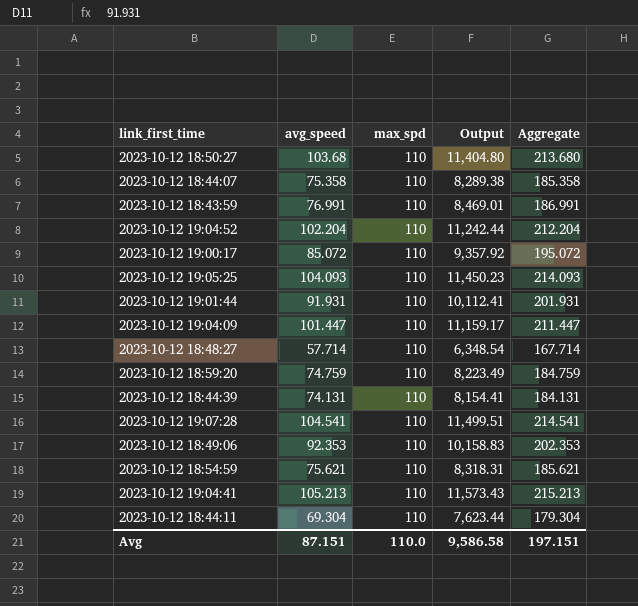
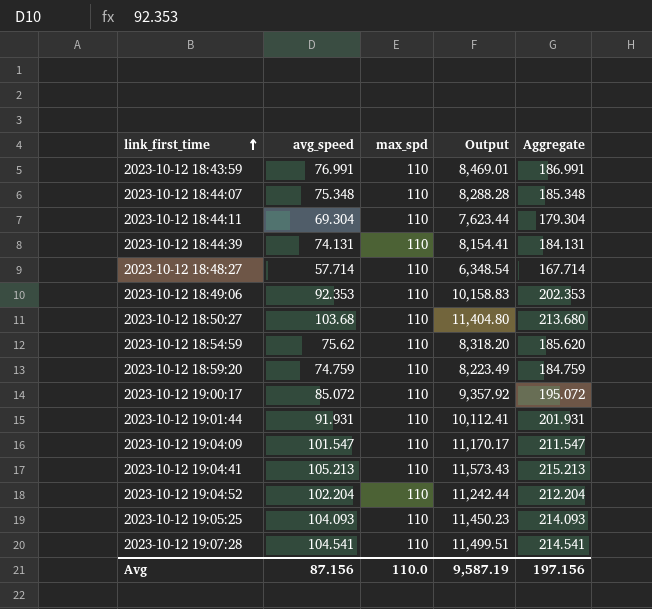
row order: none -> link_first_time ascending
2023-10-12 18:44:07 | avg_speed: 75.358 -> 75.348
2023-10-12 18:44:07 | Output: 8,289.38 -> 8,288.28
2023-10-12 18:44:07 | Aggregate: 185.358 -> 185.348
2023-10-12 18:54:59 | avg_speed: 75.621 -> 75.62
2023-10-12 18:54:59 | Output: 8,318.31 -> 8,318.20
2023-10-12 18:54:59 | Aggregate: 185.621 -> 185.620
2023-10-12 19:04:09 | avg_speed: 101.447 -> 101.547
2023-10-12 19:04:09 | Output: 11,159.17 -> 11,170.17
2023-10-12 19:04:09 | Aggregate: 211.447 -> 211.547
Avg | avg_speed: 87.151 -> 87.156
Avg | Output: 9,586.58 -> 9,587.19
Avg | Aggregate: 197.151 -> 197.156

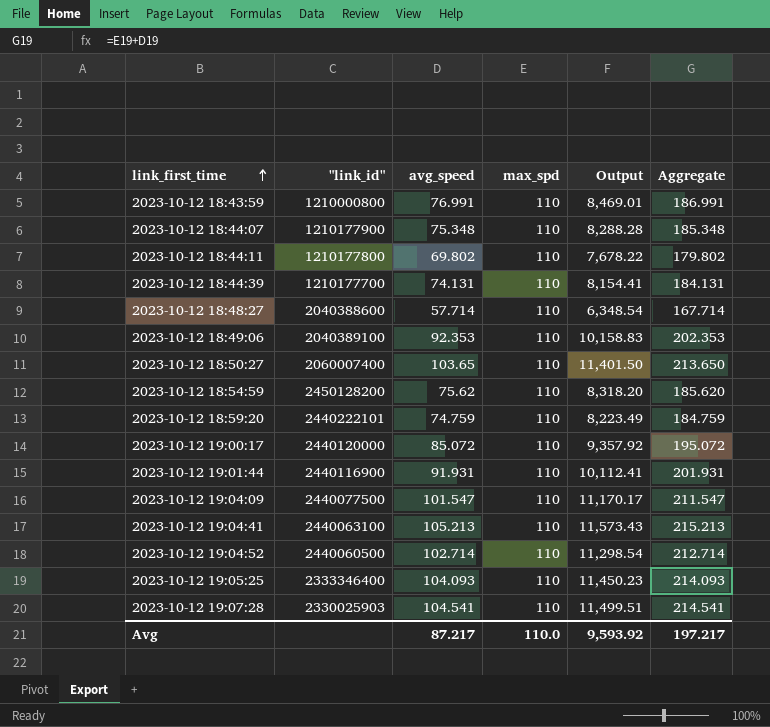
column "link_id" | position: none -> 2
2023-10-12 18:44:11 | avg_speed: 69.304 -> 69.802
2023-10-12 18:44:11 | Output: 7,623.44 -> 7,678.22
2023-10-12 18:44:11 | Aggregate: 179.304 -> 179.802
2023-10-12 18:50:27 | avg_speed: 103.68 -> 103.65
2023-10-12 18:50:27 | Output: 11,404.80 -> 11,401.50
2023-10-12 18:50:27 | Aggregate: 213.680 -> 213.650
2023-10-12 19:04:52 | avg_speed: 102.204 -> 102.714
2023-10-12 19:04:52 | Output: 11,242.44 -> 11,298.54
2023-10-12 19:04:52 | Aggregate: 212.204 -> 212.714
Avg | avg_speed: 87.156 -> 87.217
Avg | Output: 9,587.19 -> 9,593.92
Avg | Aggregate: 197.156 -> 197.217

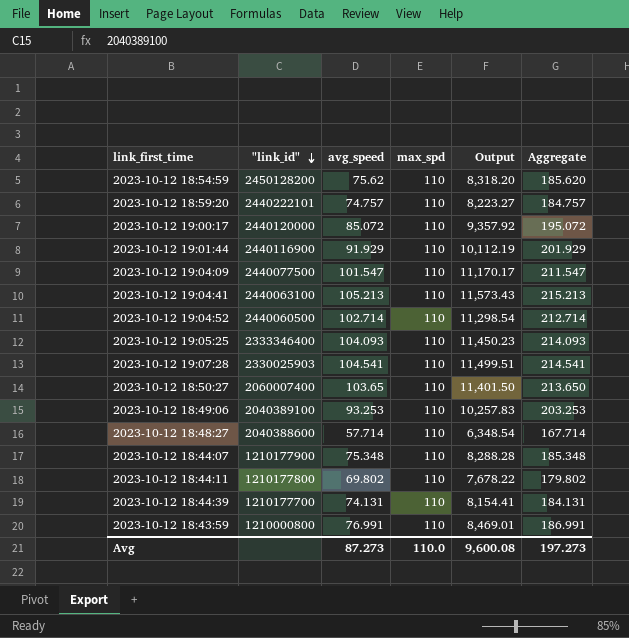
row order: link_first_time ascending -> "link_id" descending
2023-10-12 18:59:20 | avg_speed: 74.759 -> 74.757
2023-10-12 18:59:20 | Output: 8,223.49 -> 8,223.27
2023-10-12 18:59:20 | Aggregate: 184.759 -> 184.757
2023-10-12 19:01:44 | avg_speed: 91.931 -> 91.929
2023-10-12 19:01:44 | Output: 10,112.41 -> 10,112.19
2023-10-12 19:01:44 | Aggregate: 201.931 -> 201.929
2023-10-12 18:49:06 | avg_speed: 92.353 -> 93.253
2023-10-12 18:49:06 | Output: 10,158.83 -> 10,257.83
2023-10-12 18:49:06 | Aggregate: 202.353 -> 203.253
Avg | avg_speed: 87.217 -> 87.273
Avg | Output: 9,593.92 -> 9,600.08
Avg | Aggregate: 197.217 -> 197.273

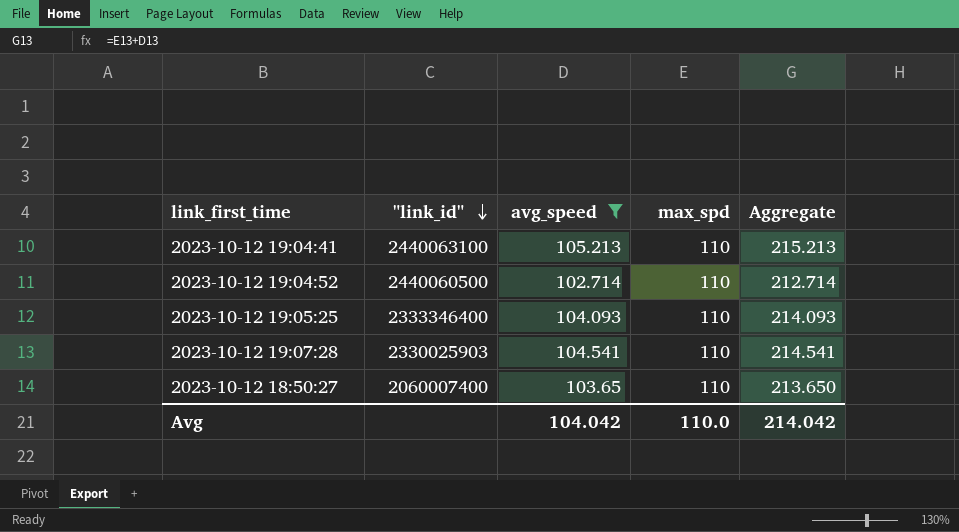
filter: none -> avg_speed >= 102.714
column Output | formula: [avg_speed] * [max_spd] -> none
Avg | avg_speed: 87.273 -> 104.042
Avg | Aggregate: 197.273 -> 214.042

